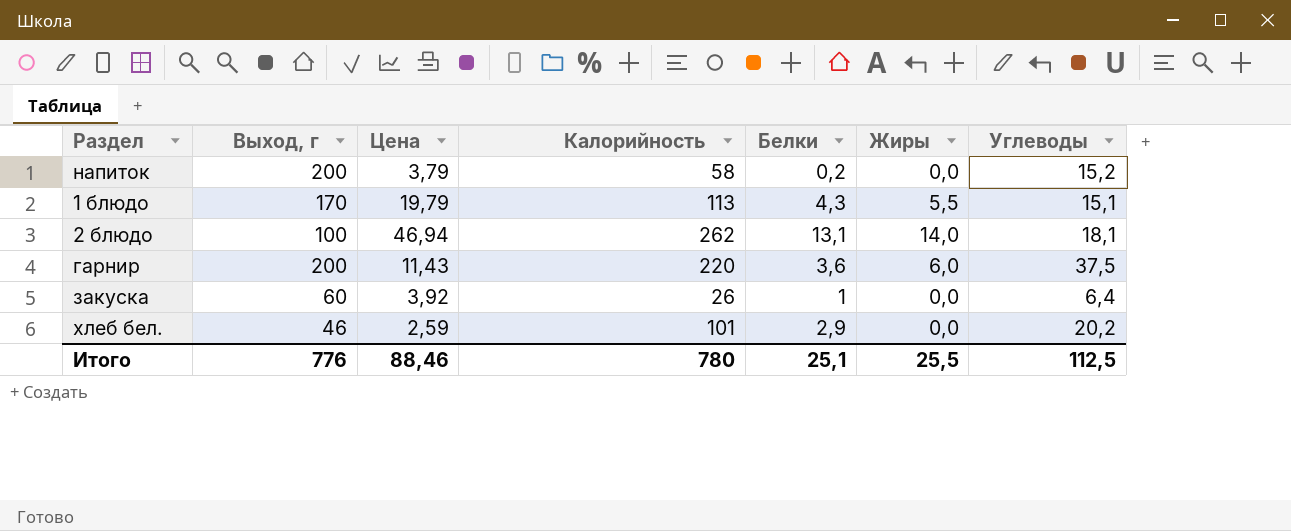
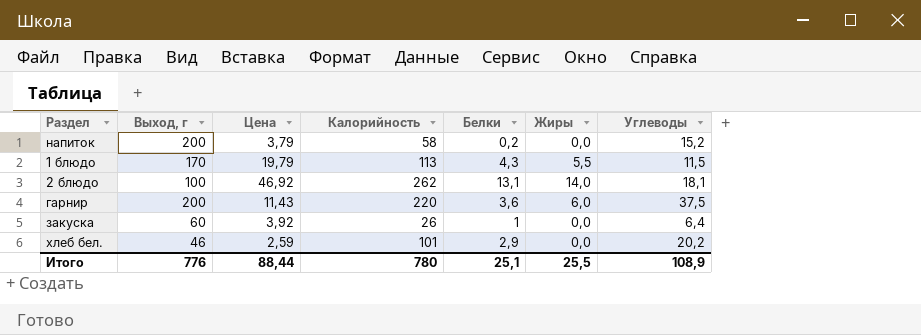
1 блюдо | Углеводы: 15,1 -> 11,5
2 блюдо | Цена: 46,94 -> 46,92
Итого | Цена: 88,46 -> 88,44
Итого | Углеводы: 112,5 -> 108,9

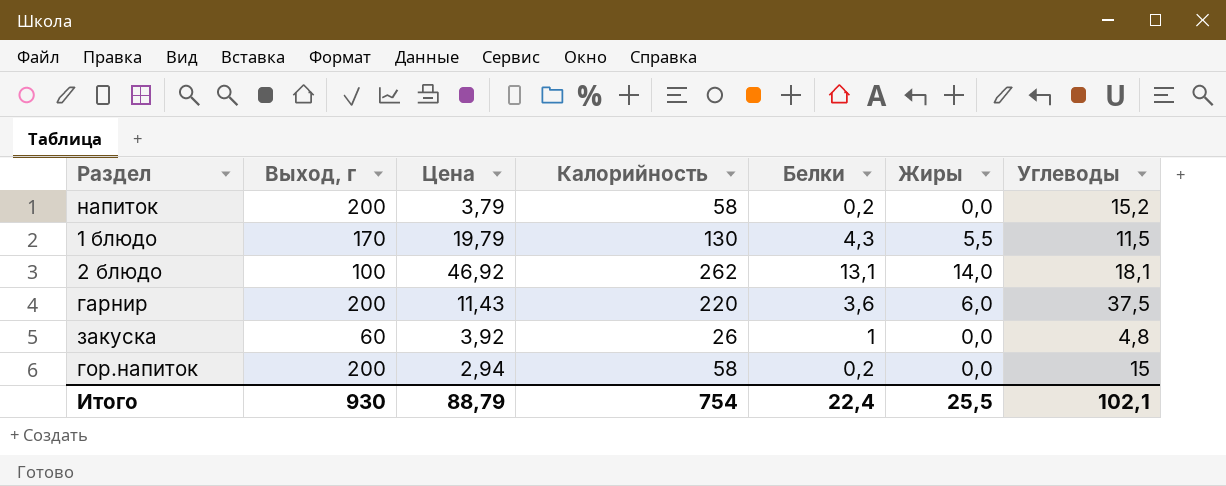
row хлеб бел.: 46 | 2,59 | 101 | 2,9 | 0,0 | 20,2 -> none
1 блюдо | Калорийность: 113 -> 130
закуска | Углеводы: 6,4 -> 4,8
row гор.напиток: none -> 200 | 2,94 | 58 | 0,2 | 0,0 | 15
Итого | Выход, г: 776 -> 930
Итого | Цена: 88,44 -> 88,79
Итого | Калорийность: 780 -> 754
Итого | Белки: 25,1 -> 22,4
Итого | Углеводы: 108,9 -> 102,1

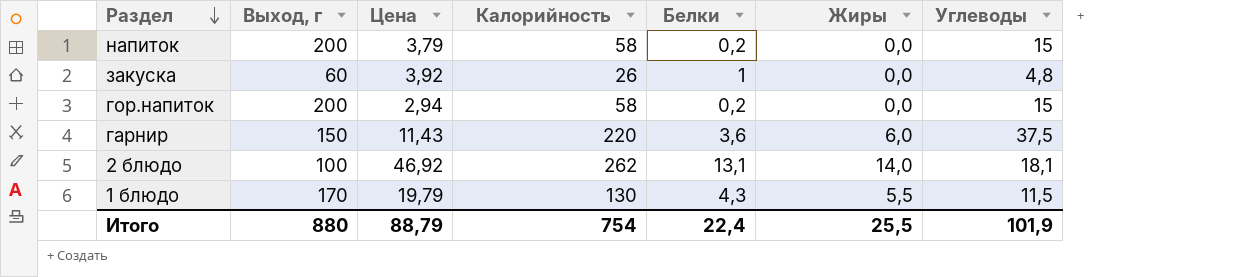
row order: none -> Раздел descending
напиток | Углеводы: 15,2 -> 15
гарнир | Выход, г: 200 -> 150
Итого | Выход, г: 930 -> 880
Итого | Углеводы: 102,1 -> 101,9

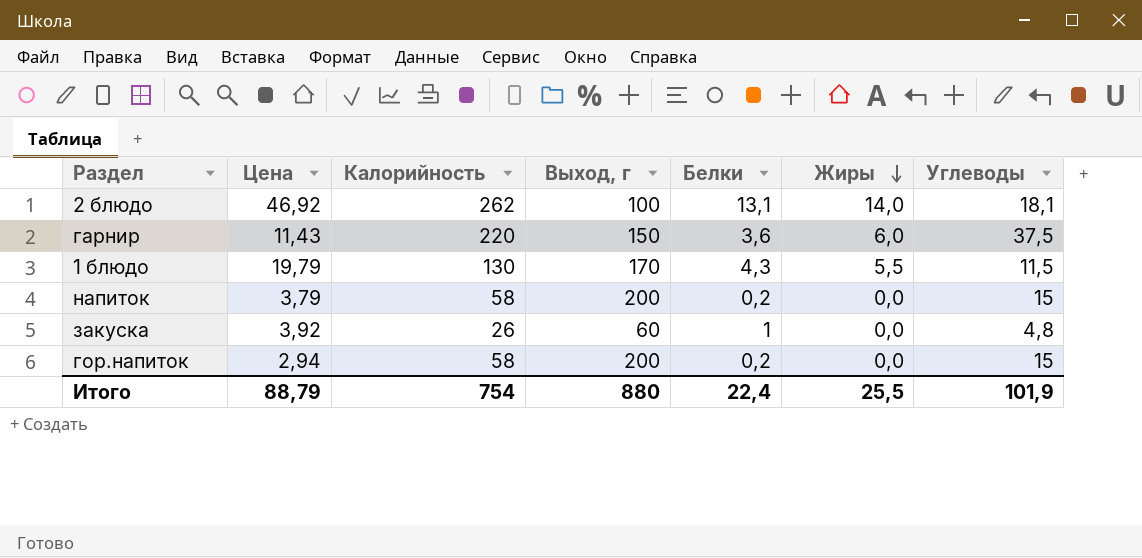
row order: Раздел descending -> Жиры descending
column Выход, г | position: 2 -> 4

